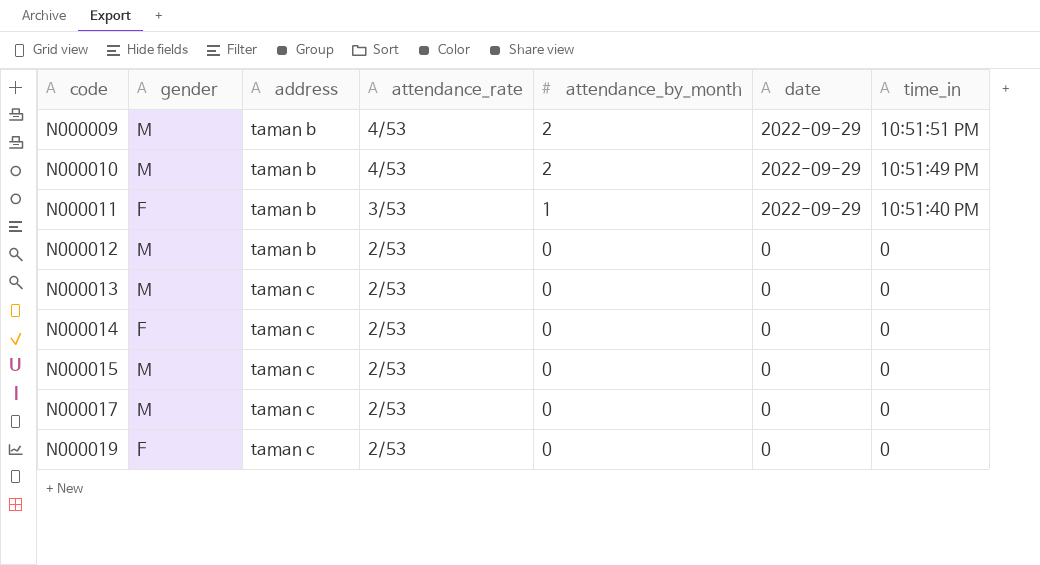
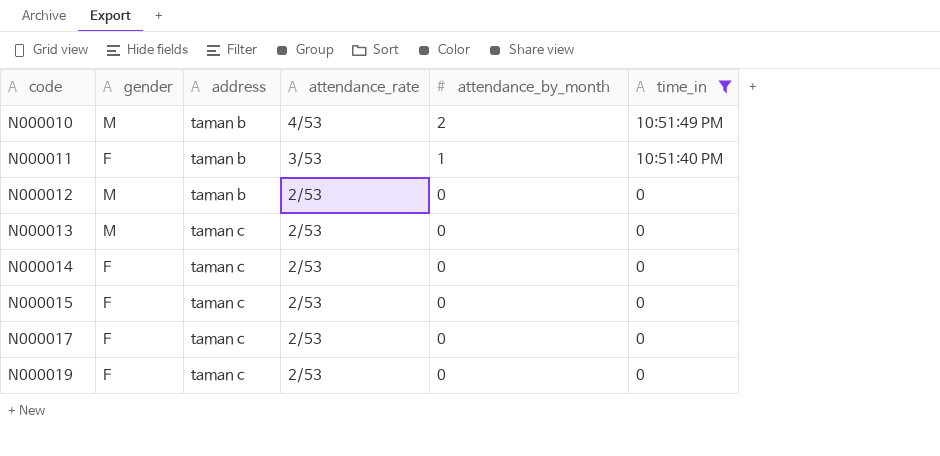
filter: none -> time_in != 10:51:51 PM
column date | position: 6 -> none
N000015 | gender: M -> F
N000017 | gender: M -> F

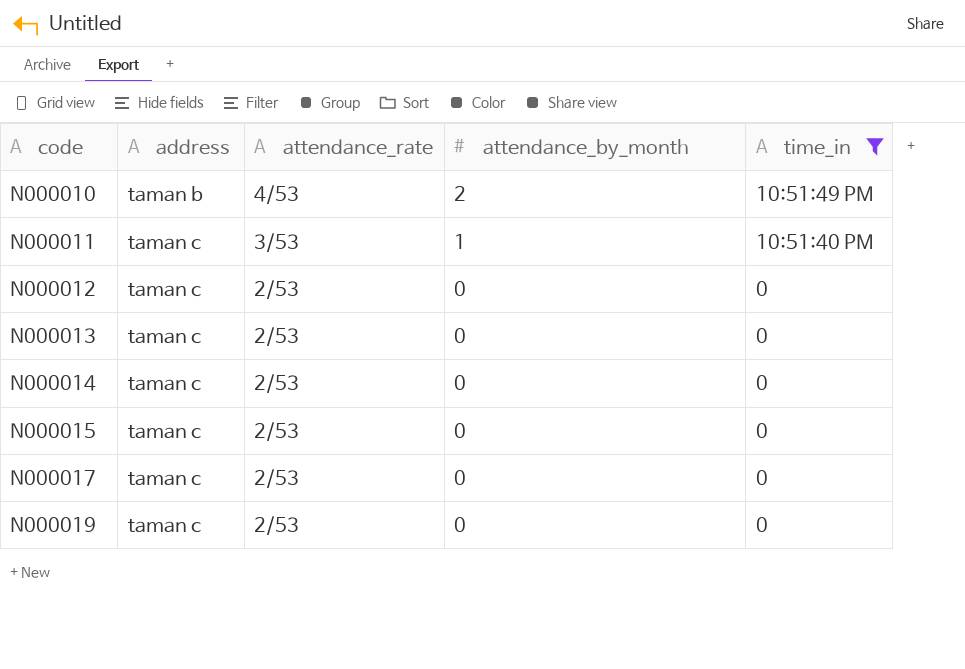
column gender | position: 2 -> none
N000011 | address: taman b -> taman c
N000012 | address: taman b -> taman c

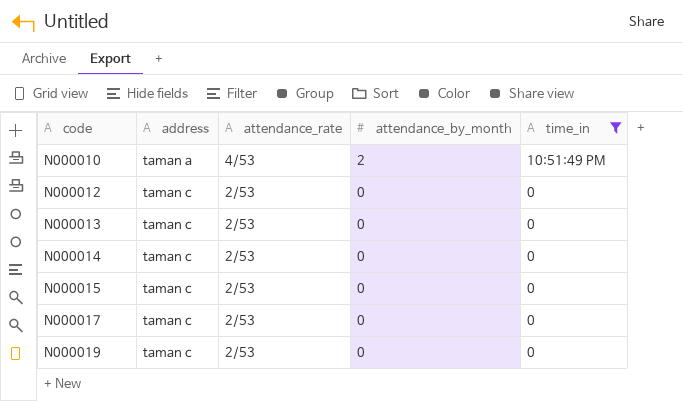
row N000011: taman c | 3/53 | 1 | 10:51:40 PM -> none
N000010 | address: taman b -> taman a

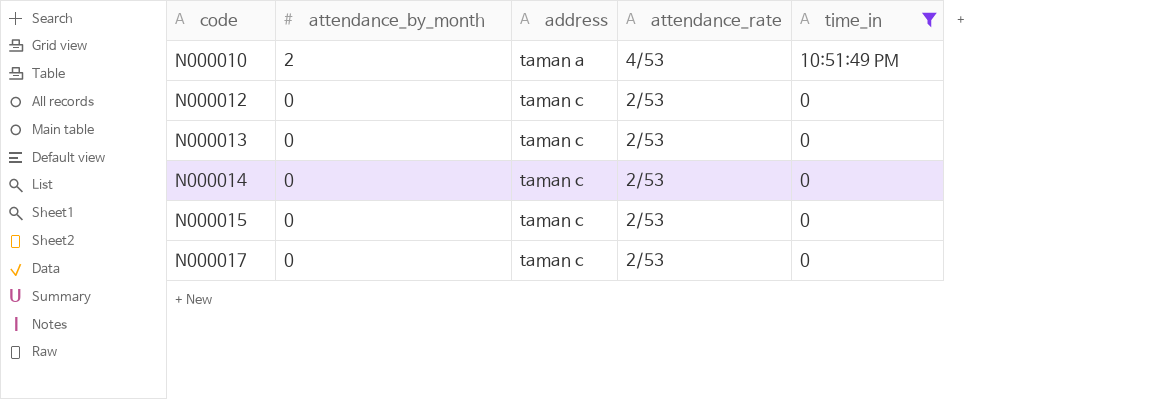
column attendance_by_month | position: 4 -> 2
row N000019: taman c | 2/53 | 0 | 0 -> none

